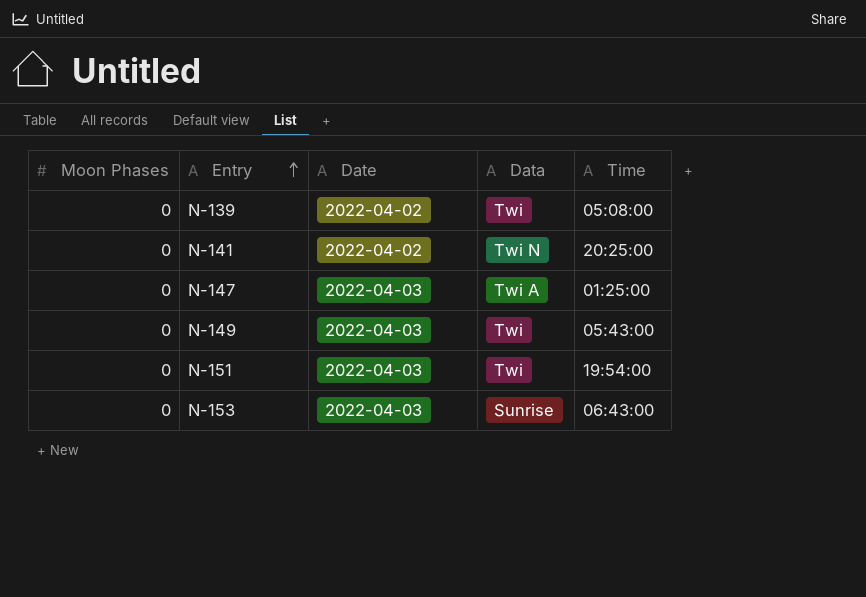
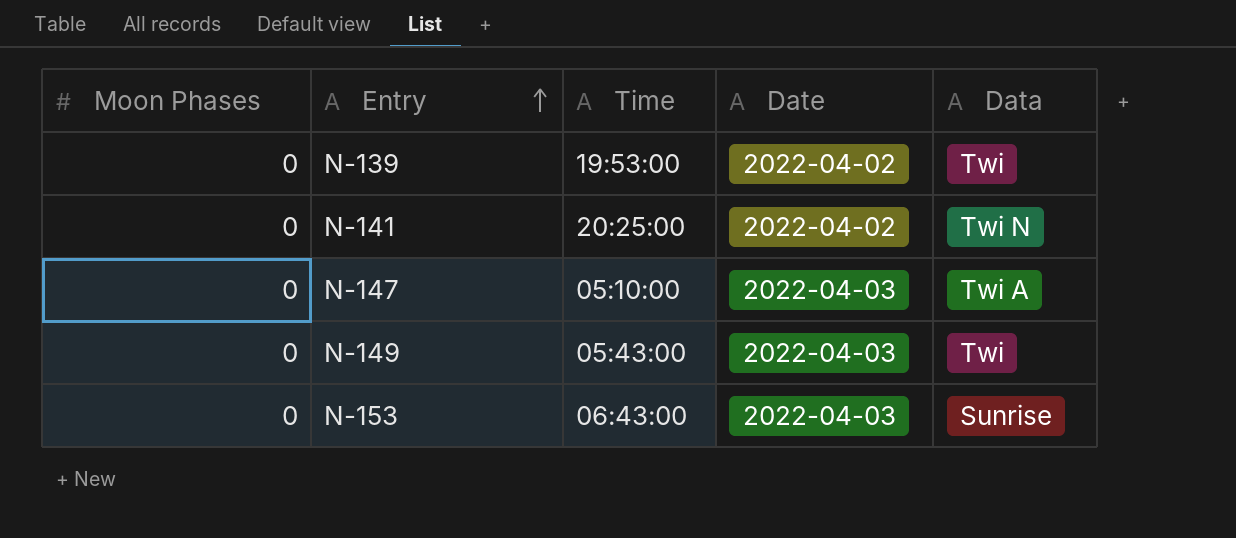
column Time | position: 5 -> 3
row N-151: 0 | 2022-04-03 | Twi | 19:54:00 -> none
N-139 | Time: 05:08:00 -> 19:53:00
N-147 | Time: 01:25:00 -> 05:10:00

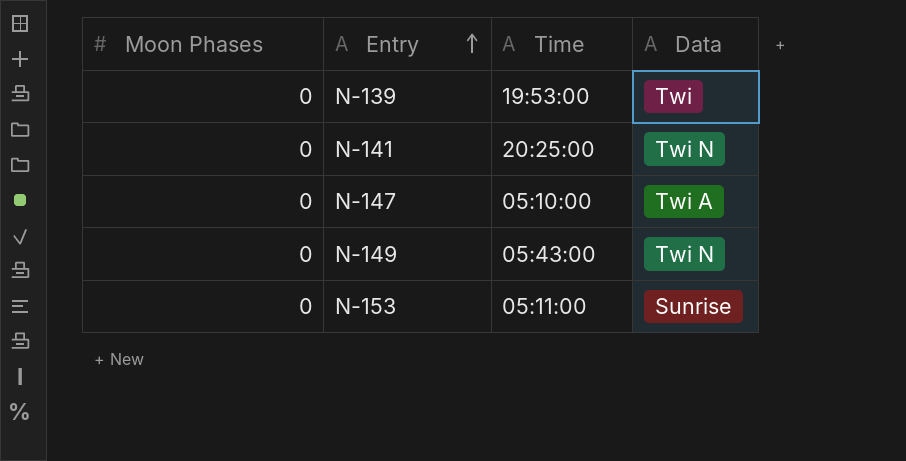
column Date | position: 4 -> none
N-149 | Data: Twi -> Twi N
N-153 | Time: 06:43:00 -> 05:11:00

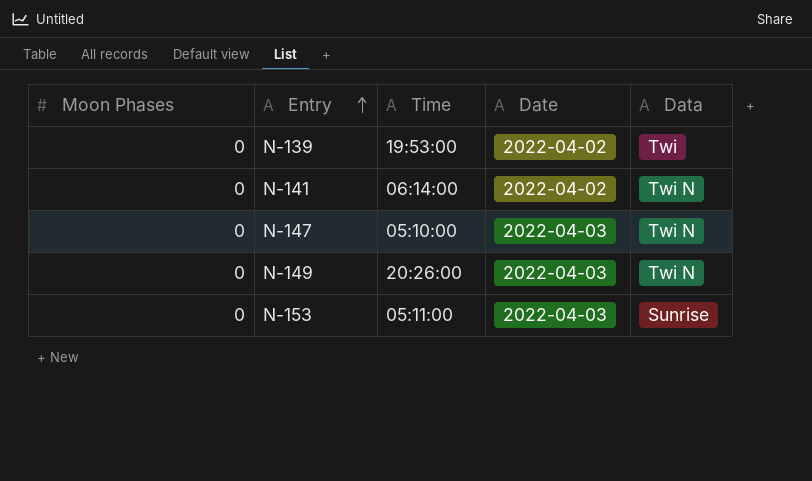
column Date | position: none -> 4
N-141 | Time: 20:25:00 -> 06:14:00
N-147 | Data: Twi A -> Twi N
N-149 | Time: 05:43:00 -> 20:26:00

